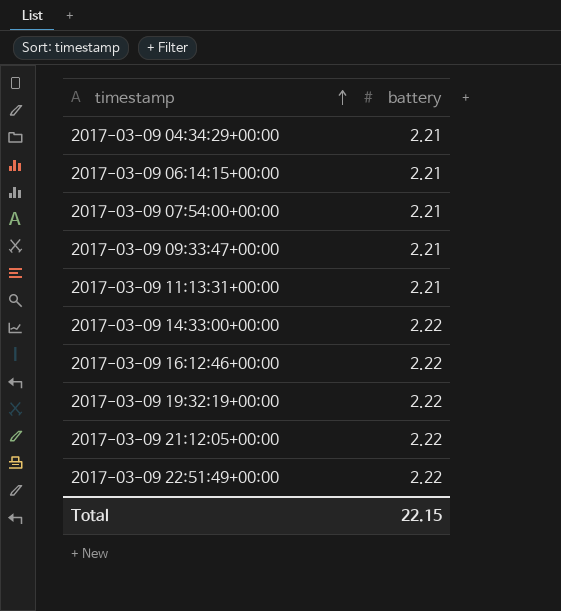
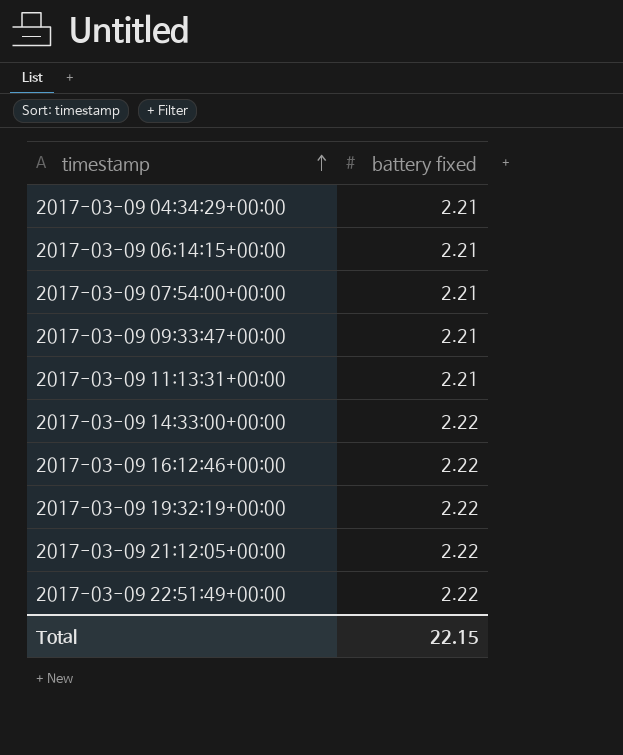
column name: battery -> battery fixed

